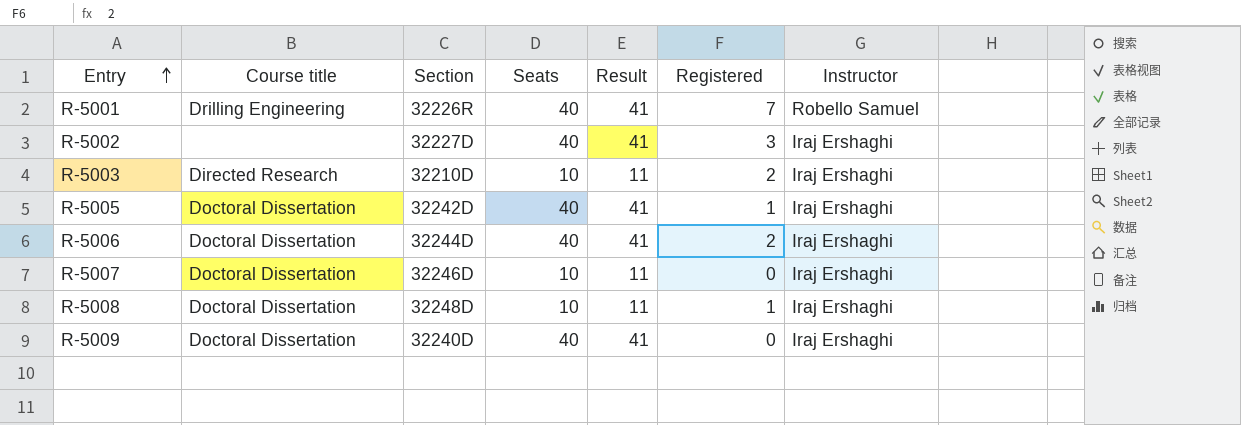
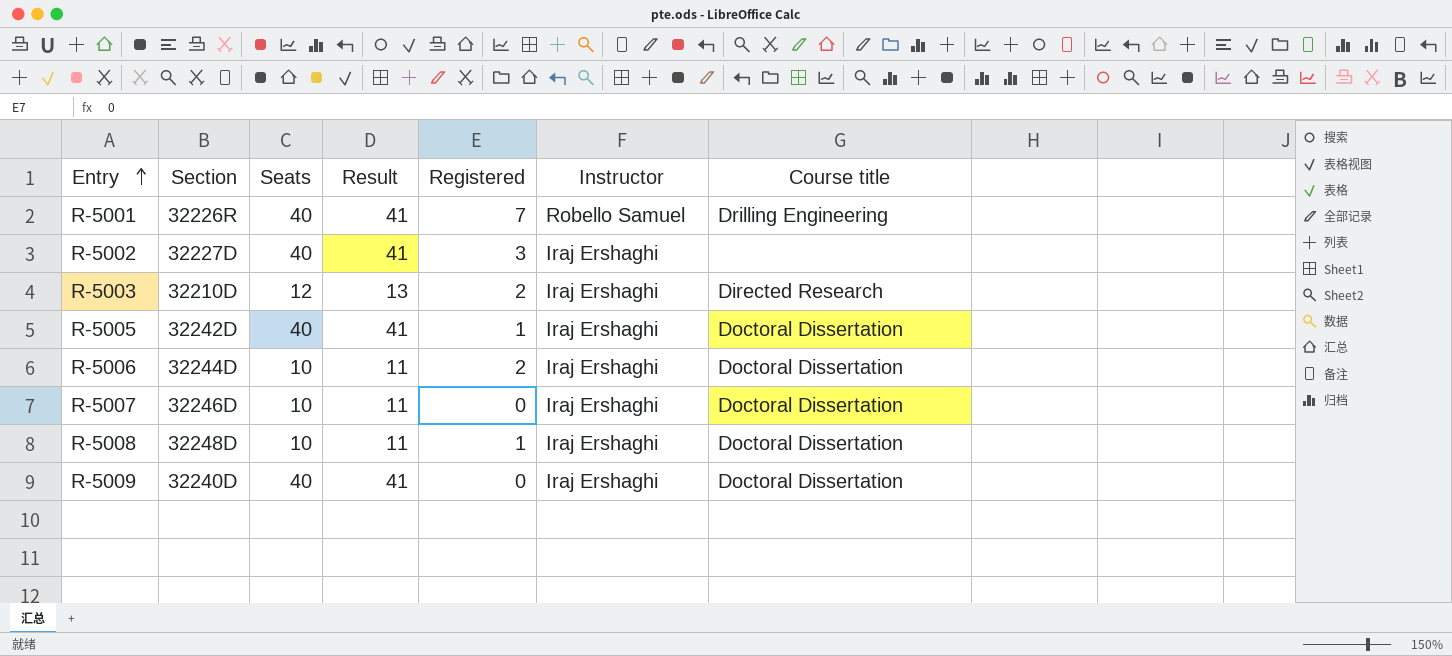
column Course title | position: 2 -> 7
R-5003 | Seats: 10 -> 12
R-5003 | Result: 11 -> 13
R-5006 | Seats: 40 -> 10
R-5006 | Result: 41 -> 11

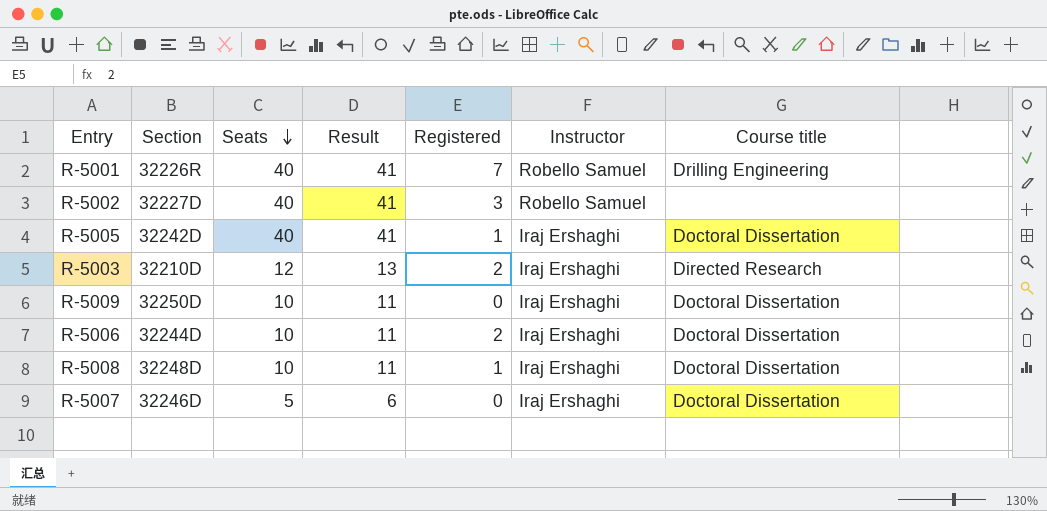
row order: Entry ascending -> Seats descending
R-5002 | Instructor: Iraj Ershaghi -> Robello Samuel
R-5009 | Section: 32240D -> 32250D
R-5009 | Seats: 40 -> 10
R-5009 | Result: 41 -> 11
R-5007 | Seats: 10 -> 5
R-5007 | Result: 11 -> 6

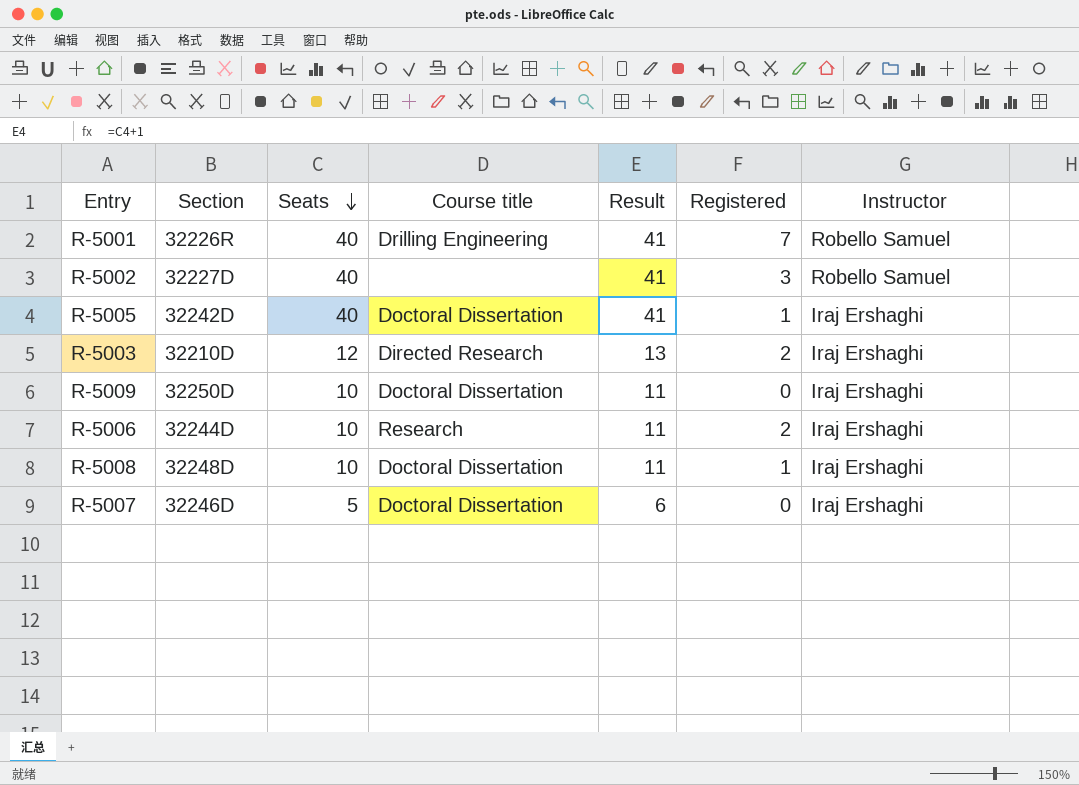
column Course title | position: 7 -> 4
R-5006 | Course title: Doctoral Dissertation -> Research

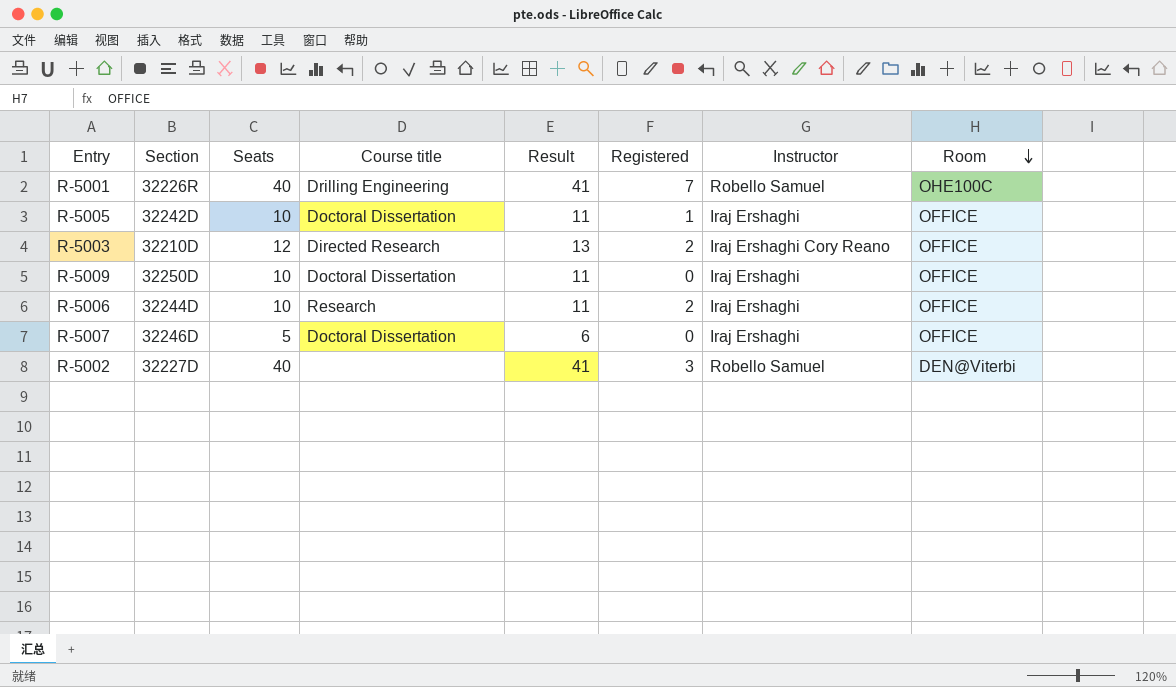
row order: Seats descending -> Room descending
column Room | position: none -> 8
row R-5008: 32248D | 10 | Doctoral Dissertation | 11 | 1 | Iraj Ershaghi -> none
R-5005 | Seats: 40 -> 10
R-5005 | Result: 41 -> 11
R-5003 | Instructor: Iraj Ershaghi -> Iraj Ershaghi Cory Reano

